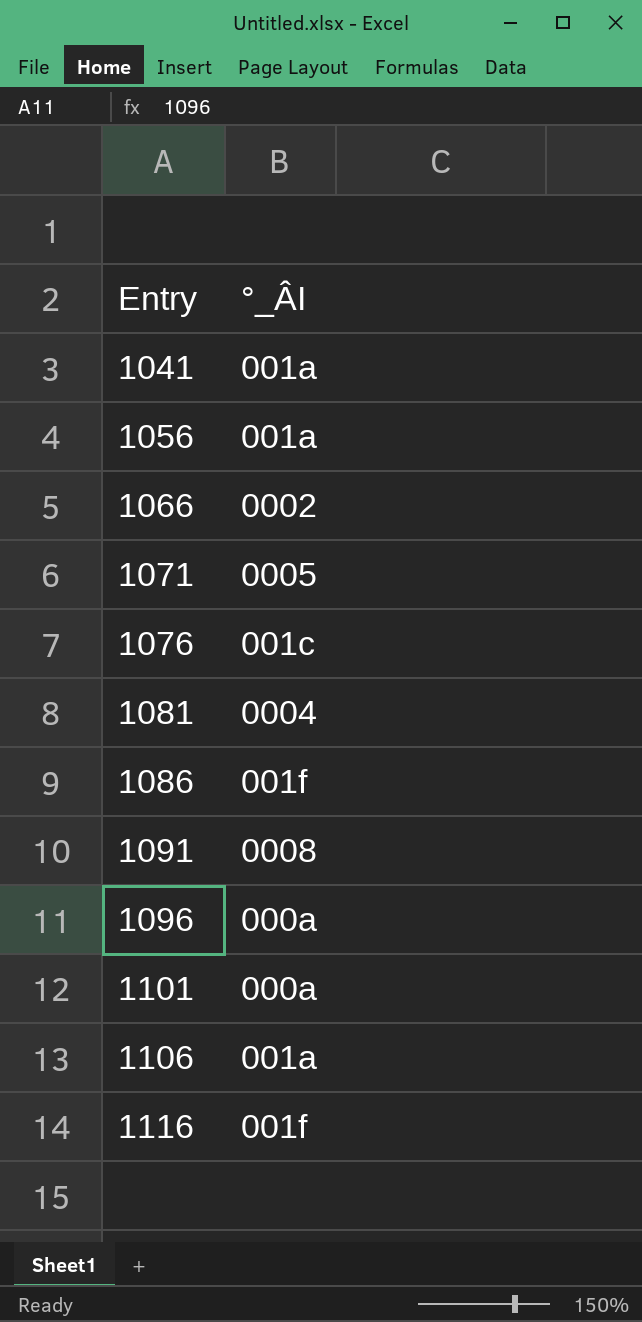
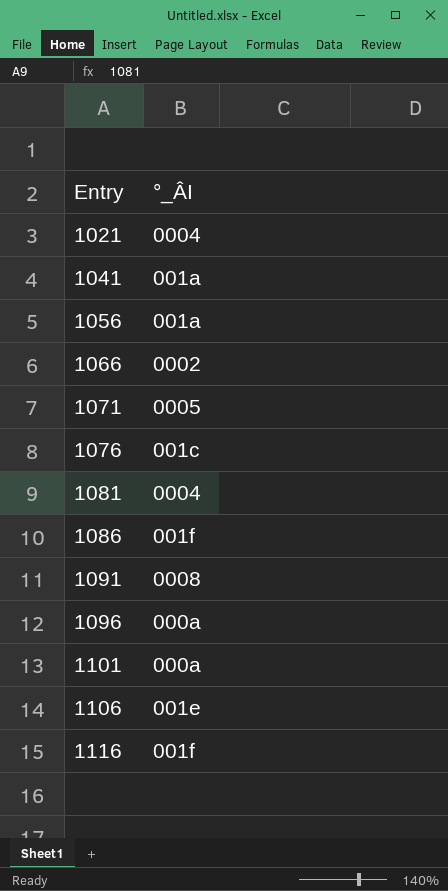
row 1021: none -> 0004
1106 | °_ÂI: 001a -> 001e

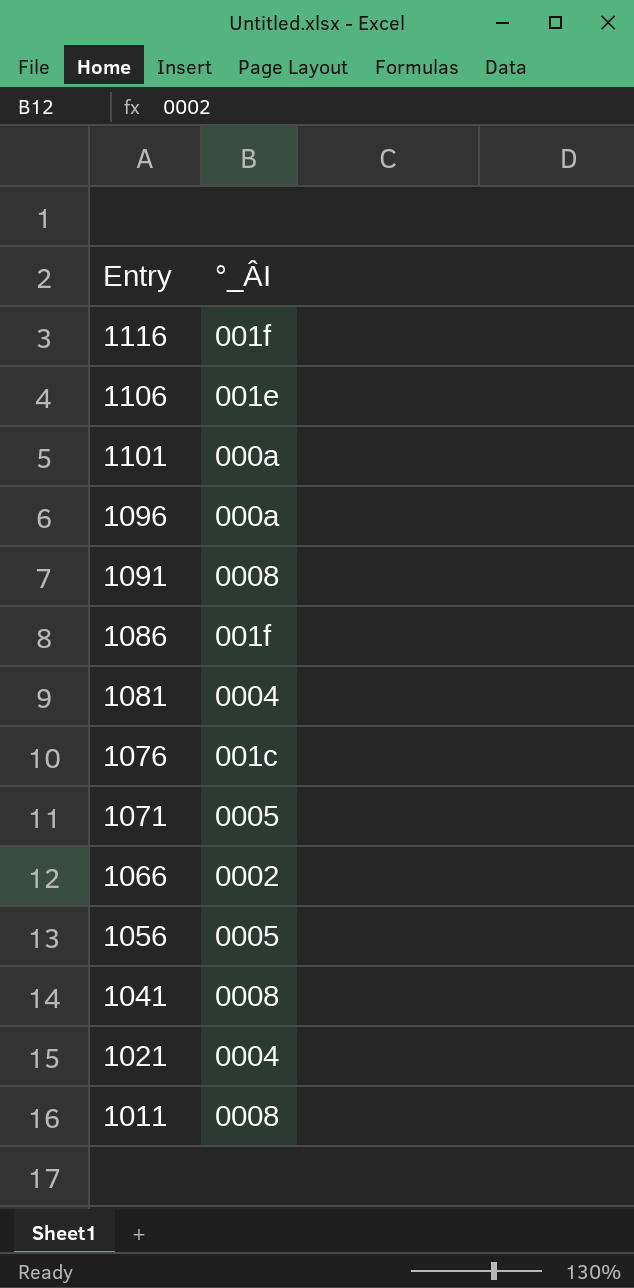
row order: Entry ascending -> Entry descending
1056 | °_ÂI: 001a -> 0005
1041 | °_ÂI: 001a -> 0008
row 1011: none -> 0008

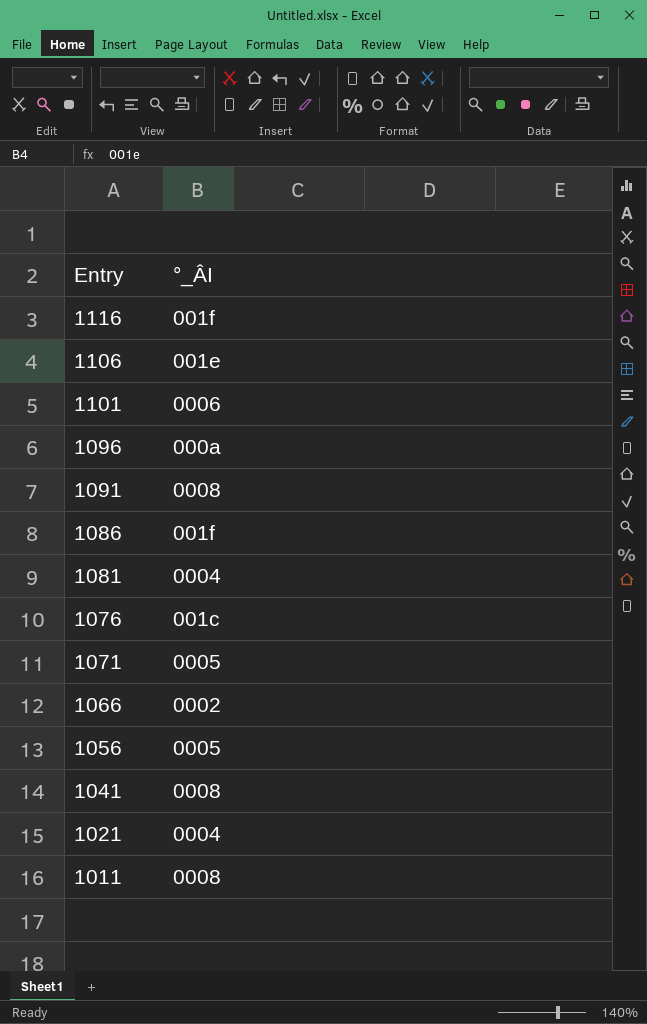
1101 | °_ÂI: 000a -> 0006

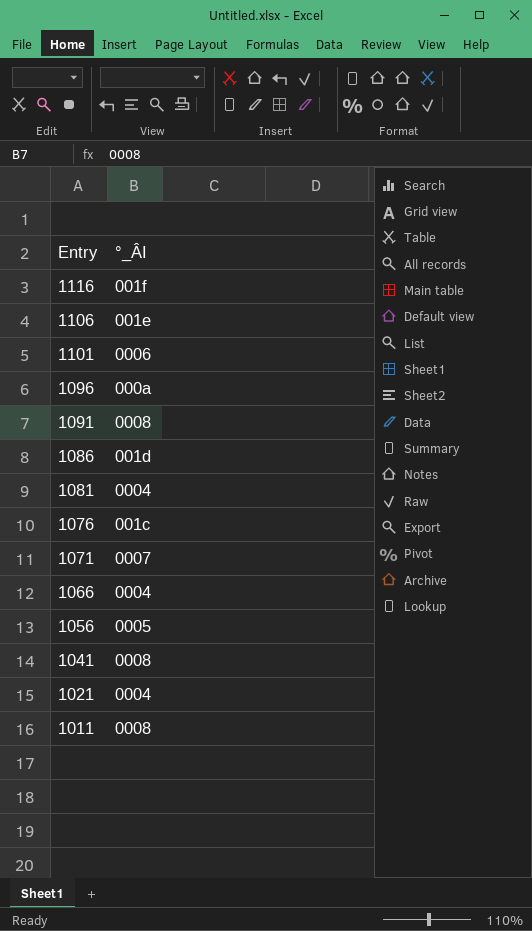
1086 | °_ÂI: 001f -> 001d
1071 | °_ÂI: 0005 -> 0007
1066 | °_ÂI: 0002 -> 0004

